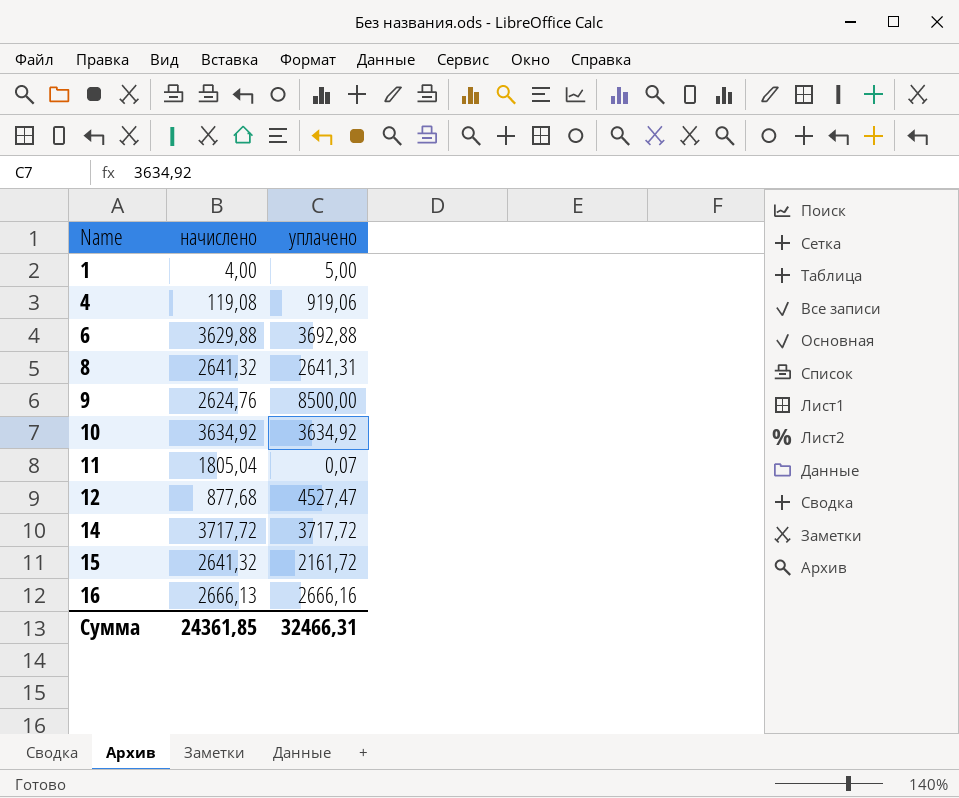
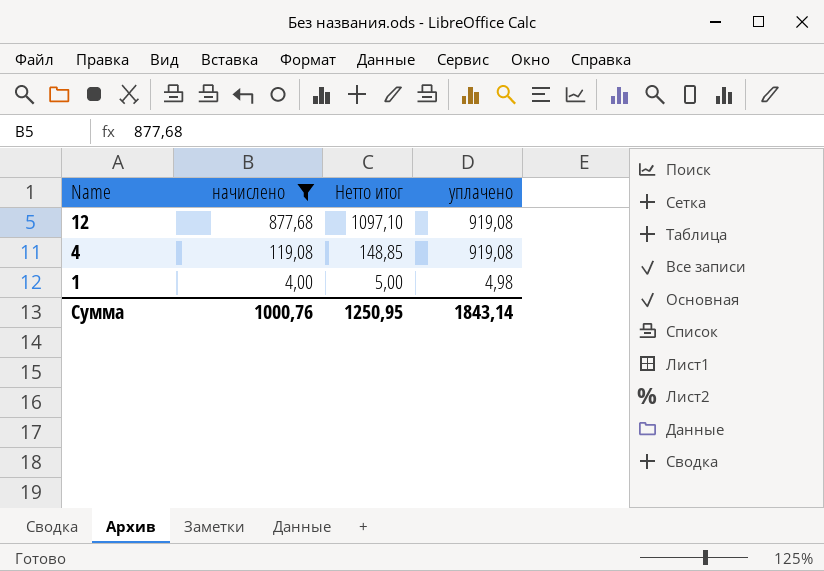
filter: none -> начислено <= 877,68
row order: Name ascending -> Name descending
column Нетто итог | formula: none -> [начислено] * 1,25
12 | уплачено: 4527,47 -> 919,08
4 | уплачено: 919,06 -> 919,08
1 | уплачено: 5,00 -> 4,98
Сумма | начислено: 24361,85 -> 1000,76
Сумма | уплачено: 32466,31 -> 1843,14

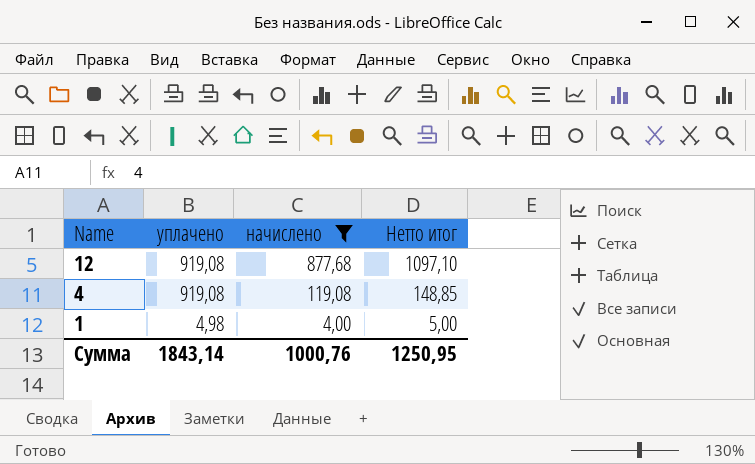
column уплачено | position: 4 -> 2

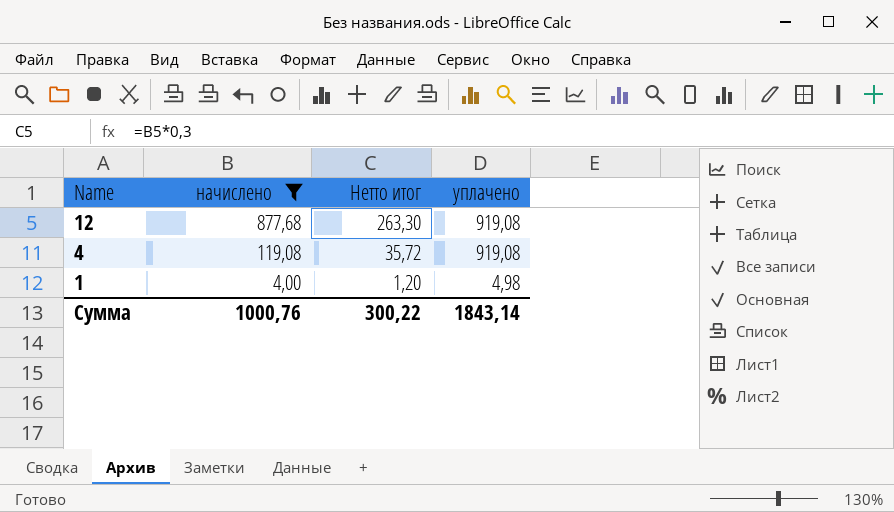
column Нетто итог | formula: [начислено] * 1,25 -> [начислено] * 0,3
column уплачено | position: 2 -> 4
Сумма | Нетто итог: 1250,95 -> 300,22

